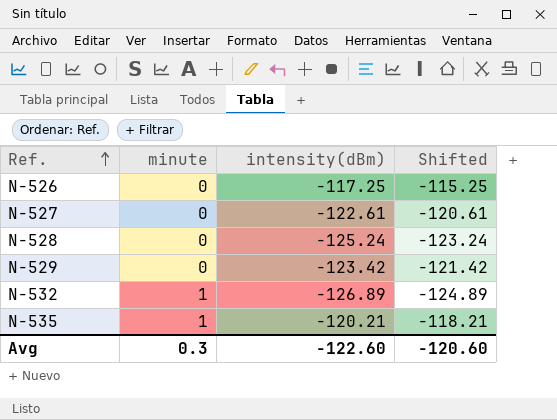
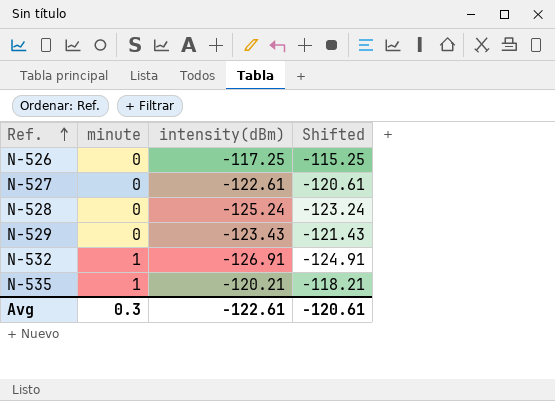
N-529 | intensity(dBm): -123.42 -> -123.43
N-529 | Shifted: -121.42 -> -121.43
N-532 | intensity(dBm): -126.89 -> -126.91
N-532 | Shifted: -124.89 -> -124.91
Avg | intensity(dBm): -122.60 -> -122.61
Avg | Shifted: -120.60 -> -120.61

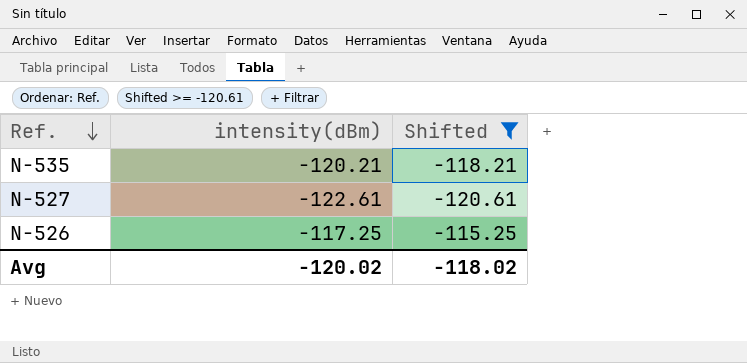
filter: none -> Shifted >= -120.61
row order: Ref. ascending -> Ref. descending
column minute | position: 2 -> none
Avg | intensity(dBm): -122.61 -> -120.02
Avg | Shifted: -120.61 -> -118.02

